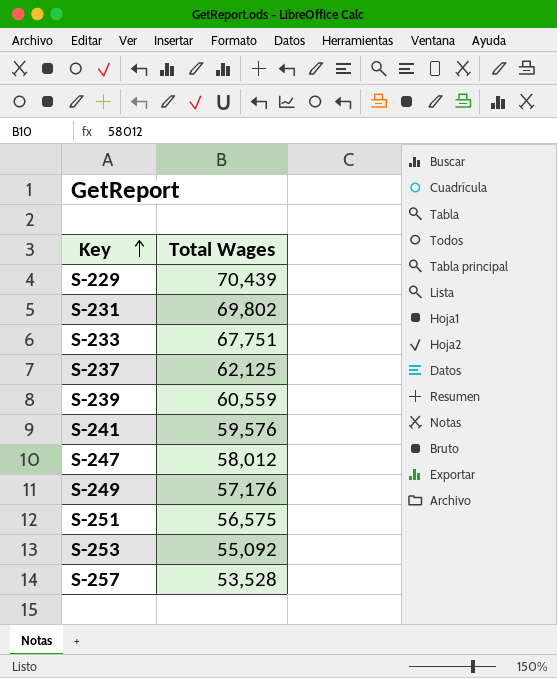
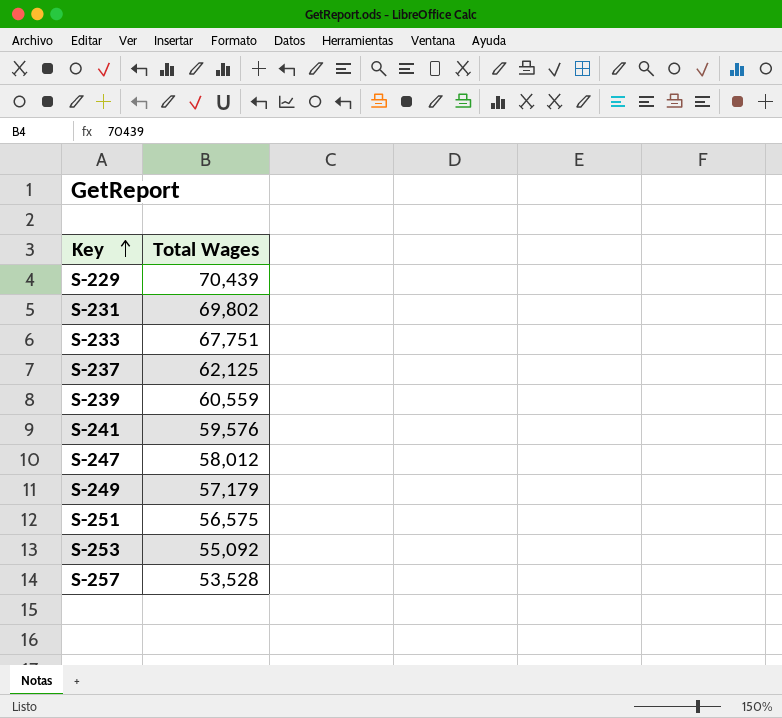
S-249 | Total Wages: 57,176 -> 57,179

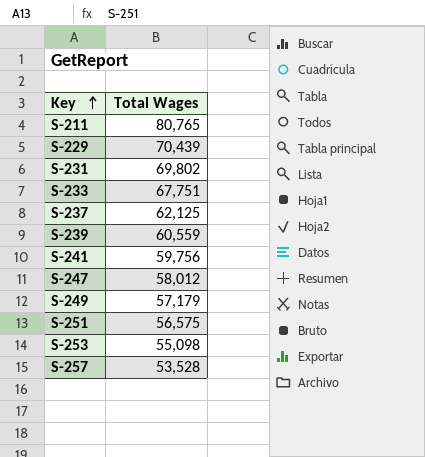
row S-211: none -> 80,765
S-241 | Total Wages: 59,576 -> 59,756
S-253 | Total Wages: 55,092 -> 55,098

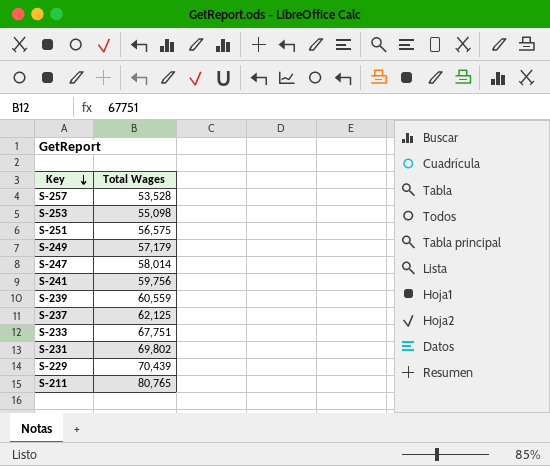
row order: Key ascending -> Key descending
S-247 | Total Wages: 58,012 -> 58,014

